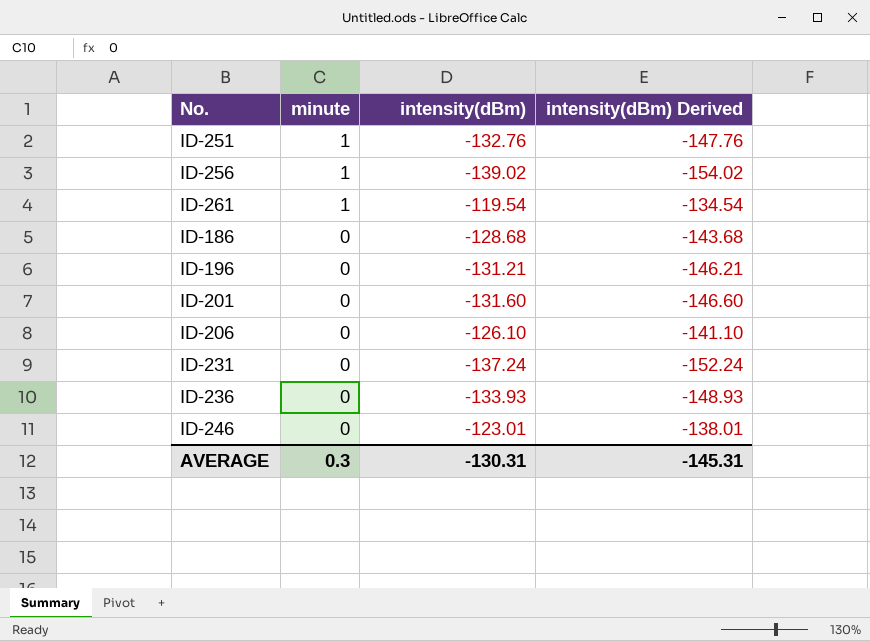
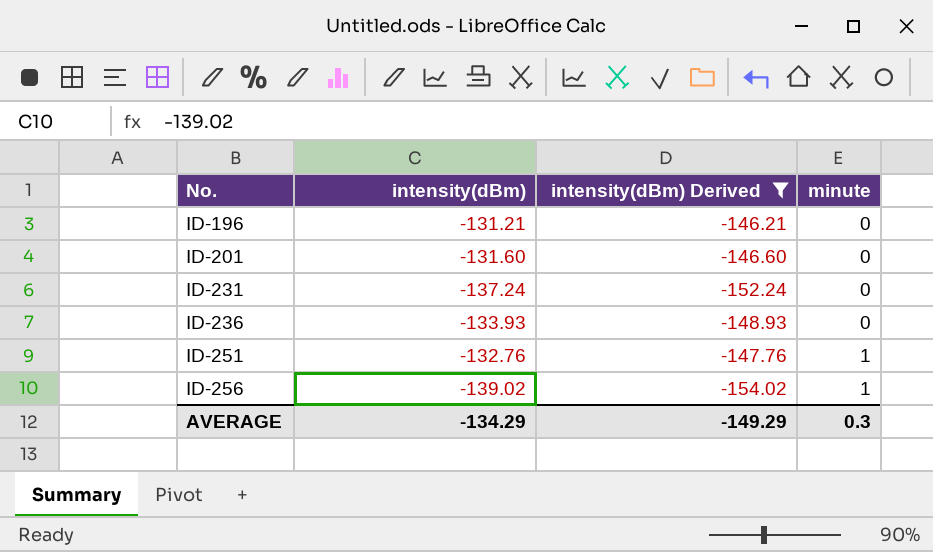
filter: none -> intensity(dBm) Derived <= -146.21
row order: minute descending -> No. ascending
column minute | position: 2 -> 4
AVERAGE | intensity(dBm): -130.31 -> -134.29
AVERAGE | intensity(dBm) Derived: -145.31 -> -149.29

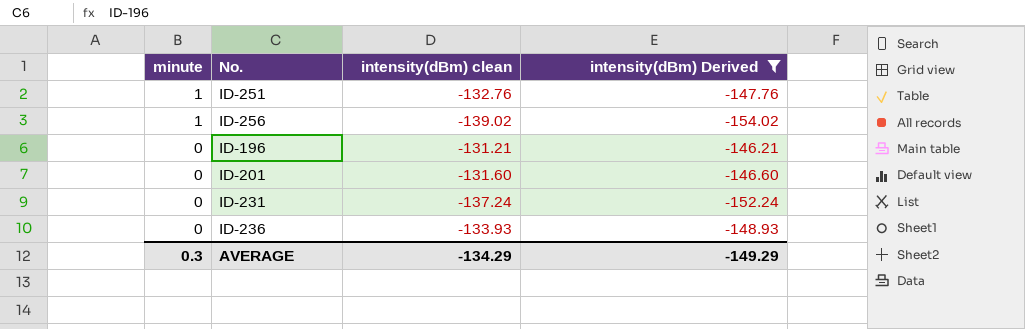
row order: No. ascending -> minute descending
column minute | position: 4 -> 1
column name: intensity(dBm) -> intensity(dBm) clean

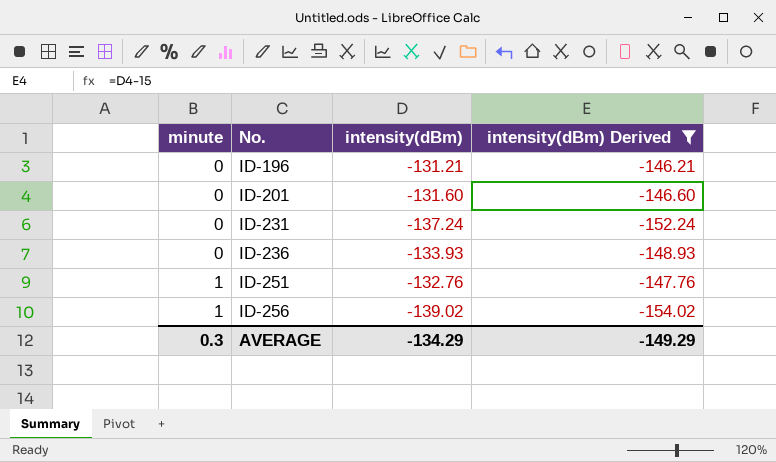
row order: minute descending -> minute ascending
column name: intensity(dBm) clean -> intensity(dBm)

